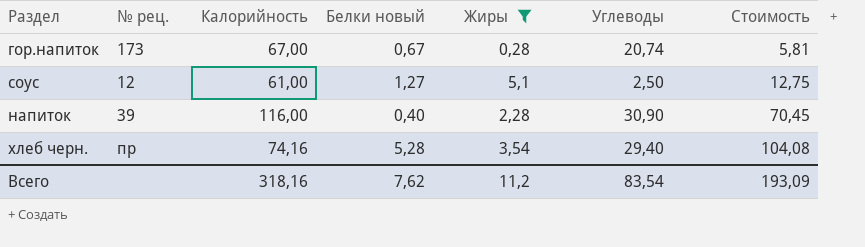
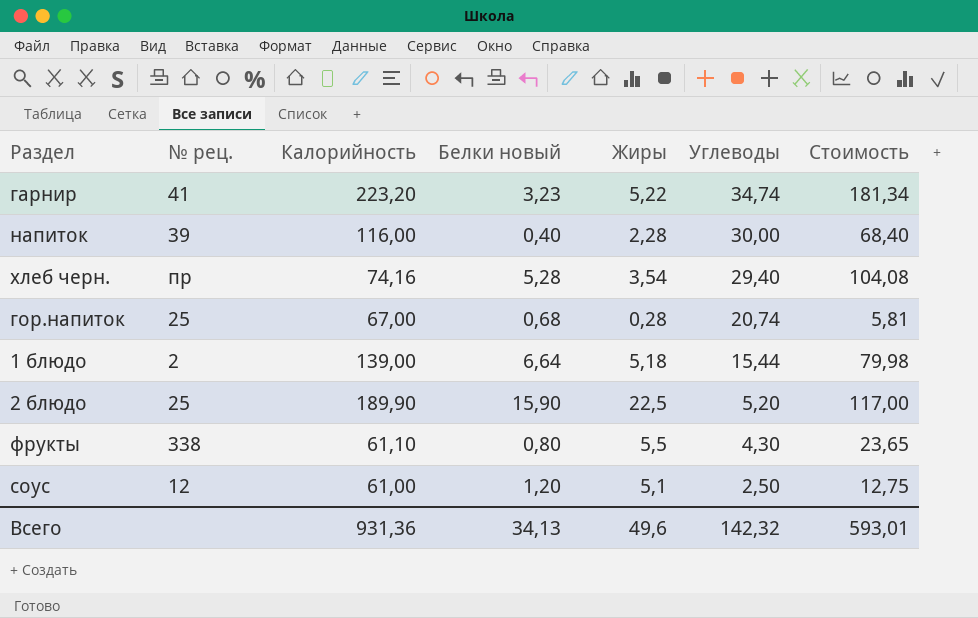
filter: Жиры <= 5,1 -> none
row order: Стоимость ascending -> Углеводы descending
напиток | Углеводы: 30,90 -> 30,00
напиток | Стоимость: 70,45 -> 68,40
гор.напиток | № рец.: 173 -> 25
гор.напиток | Белки новый: 0,67 -> 0,68
соус | Белки новый: 1,27 -> 1,20
Всего | Калорийность: 318,16 -> 931,36
Всего | Белки новый: 7,62 -> 34,13
Всего | Жиры: 11,2 -> 49,6
Всего | Углеводы: 83,54 -> 142,32
Всего | Стоимость: 193,09 -> 593,01

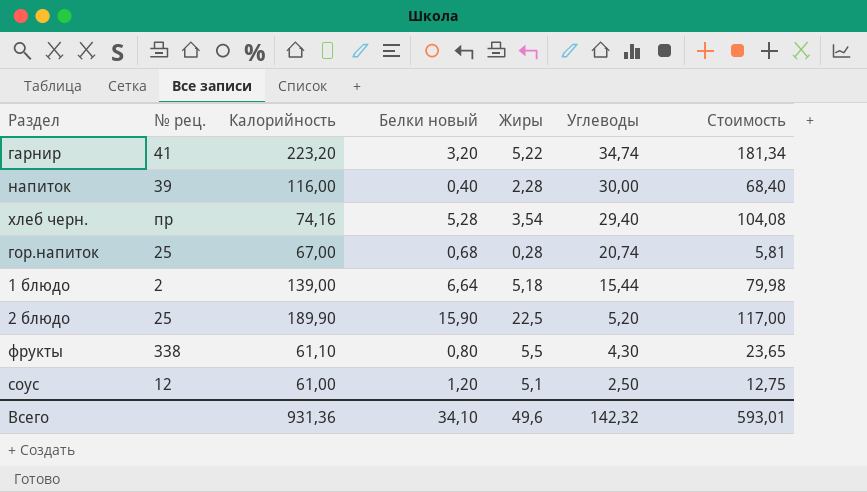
гарнир | Белки новый: 3,23 -> 3,20
Всего | Белки новый: 34,13 -> 34,10

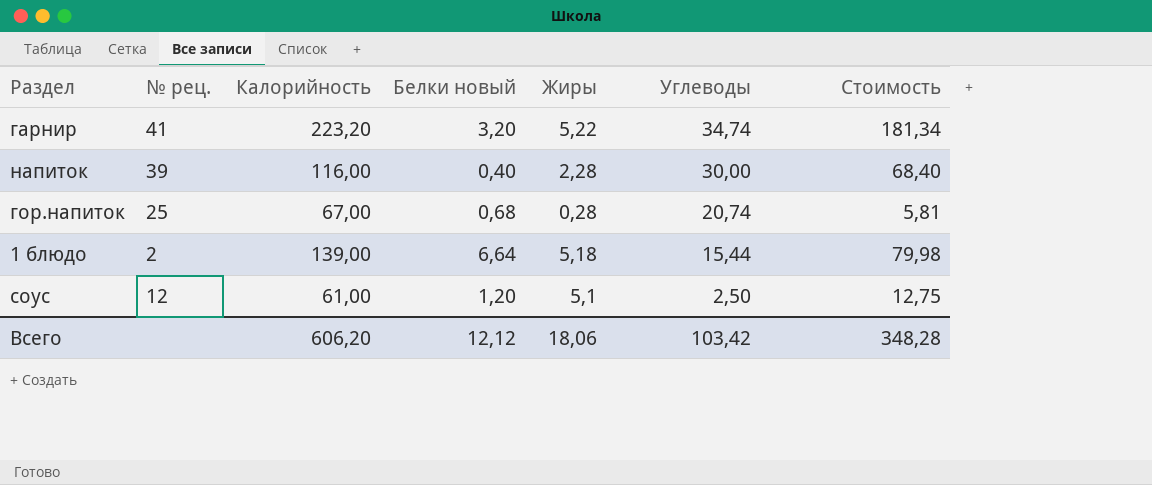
row хлеб черн.: пр | 74,16 | 5,28 | 3,54 | 29,40 | 104,08 -> none
row 2 блюдо: 25 | 189,90 | 15,90 | 22,5 | 5,20 | 117,00 -> none
row фрукты: 338 | 61,10 | 0,80 | 5,5 | 4,30 | 23,65 -> none
Всего | Калорийность: 931,36 -> 606,20
Всего | Белки новый: 34,10 -> 12,12
Всего | Жиры: 49,6 -> 18,06
Всего | Углеводы: 142,32 -> 103,42
Всего | Стоимость: 593,01 -> 348,28

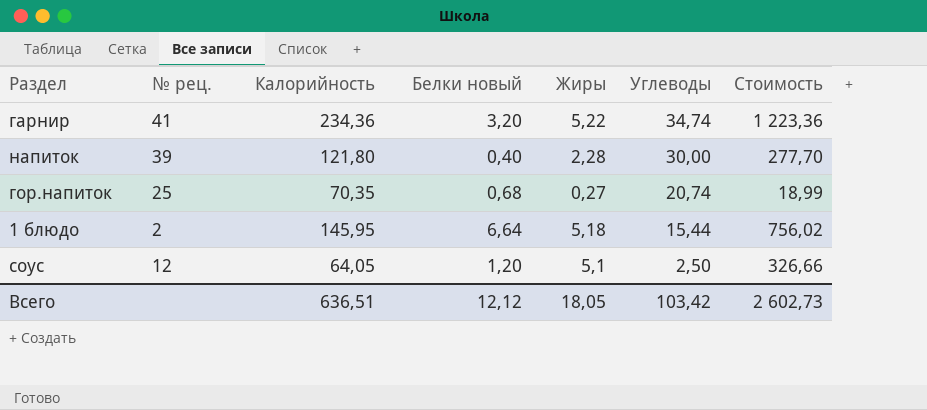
column Стоимость | formula: [Жиры] * [Углеводы] -> [Калорийность] * [Жиры]
гарнир | Калорийность: 223,20 -> 234,36
напиток | Калорийность: 116,00 -> 121,80
гор.напиток | Калорийность: 67,00 -> 70,35
гор.напиток | Жиры: 0,28 -> 0,27
1 блюдо | Калорийность: 139,00 -> 145,95
соус | Калорийность: 61,00 -> 64,05
Всего | Калорийность: 606,20 -> 636,51
Всего | Жиры: 18,06 -> 18,05
Всего | Стоимость: 348,28 -> 2 602,73

